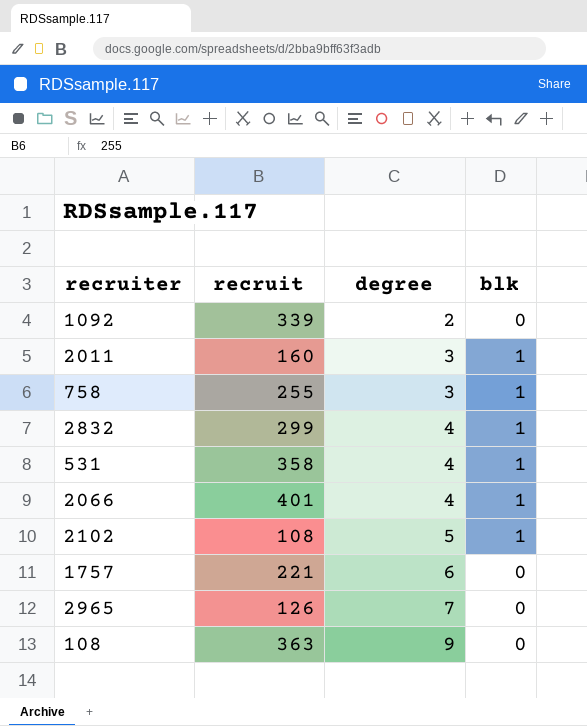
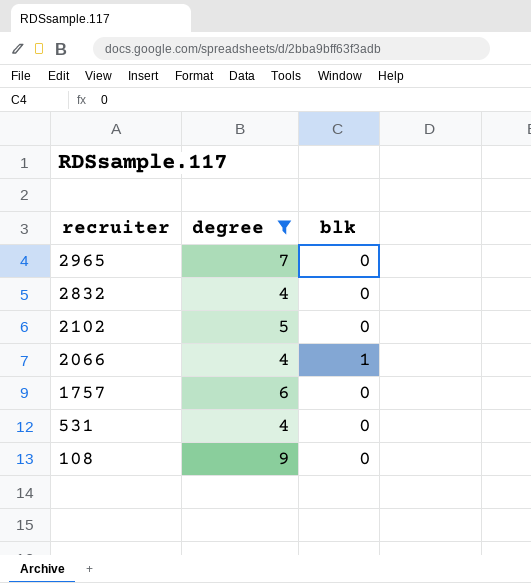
filter: none -> degree >= 4
row order: degree ascending -> recruiter descending
column recruit | position: 2 -> none
2832 | blk: 1 -> 0
2102 | blk: 1 -> 0
531 | blk: 1 -> 0

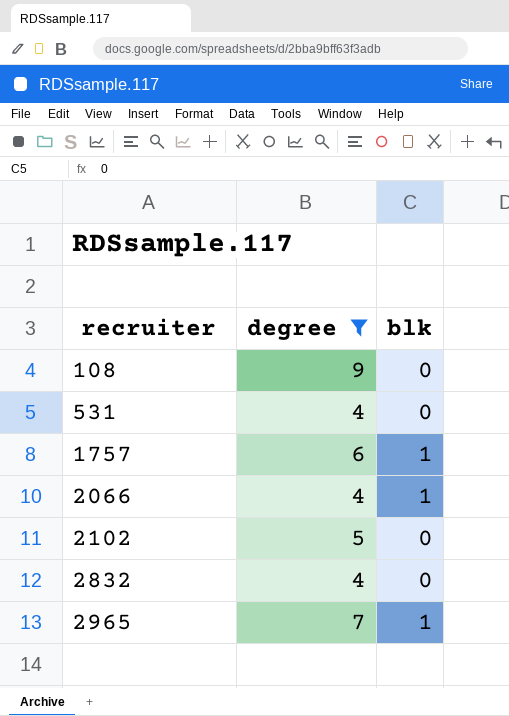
row order: recruiter descending -> recruiter ascending
1757 | blk: 0 -> 1
2965 | blk: 0 -> 1

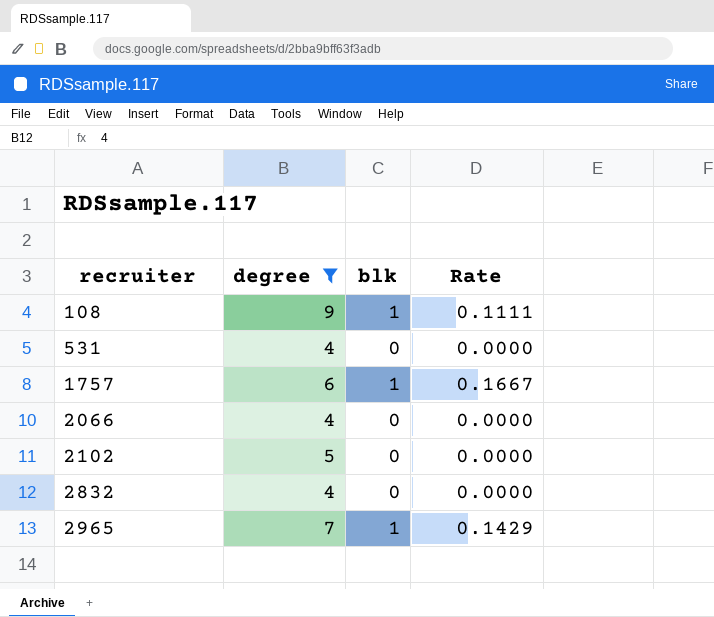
column Rate | formula: none -> [blk] / [degree]
108 | blk: 0 -> 1
2066 | blk: 1 -> 0

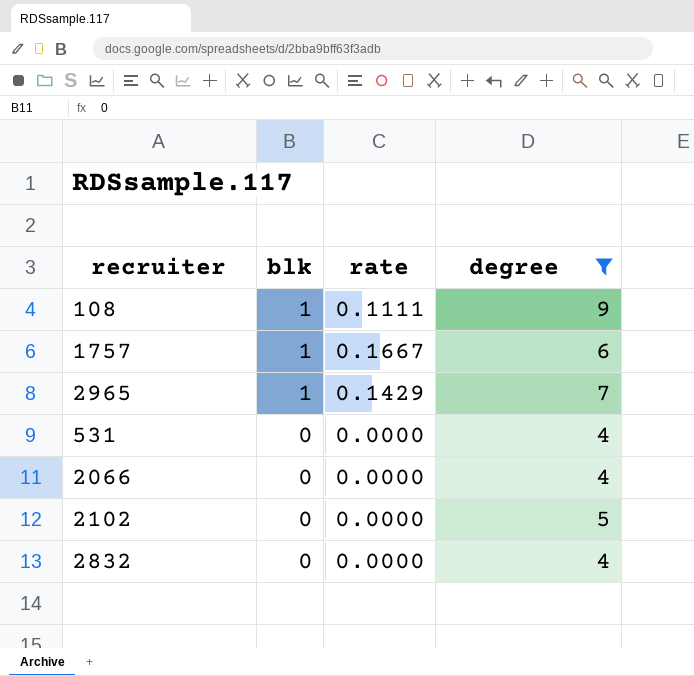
row order: recruiter ascending -> blk descending
column name: Rate -> rate
column degree | position: 2 -> 4

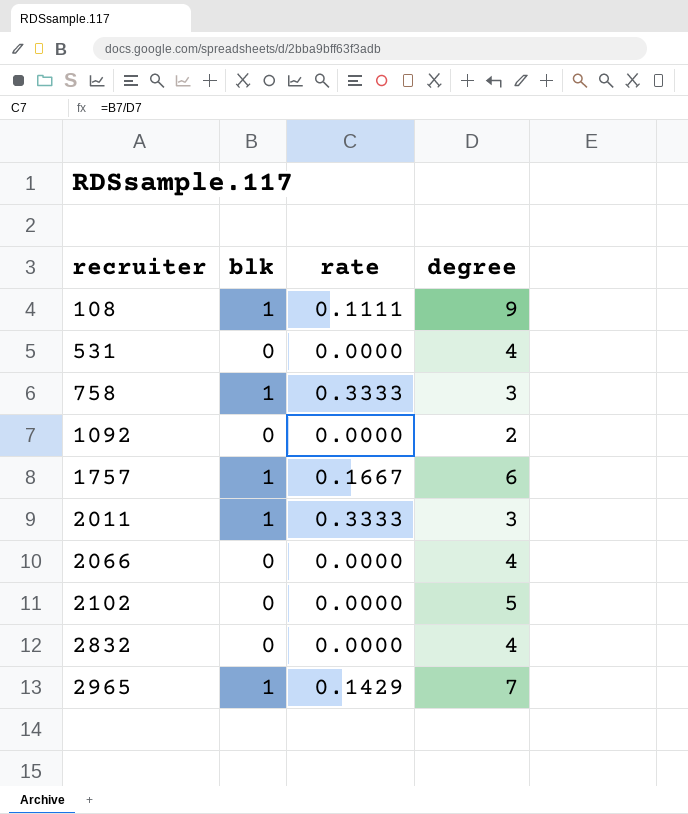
filter: degree >= 4 -> none
row order: blk descending -> recruiter ascending

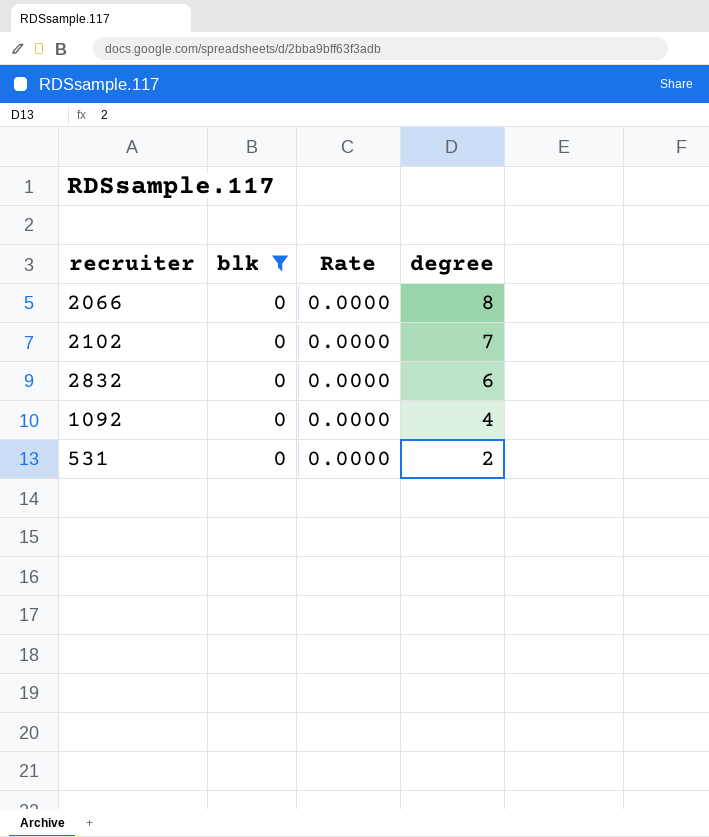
filter: none -> blk = 0
row order: recruiter ascending -> degree descending
column name: rate -> Rate
2066 | degree: 4 -> 8
2102 | degree: 5 -> 7
2832 | degree: 4 -> 6
1092 | degree: 2 -> 4
531 | degree: 4 -> 2

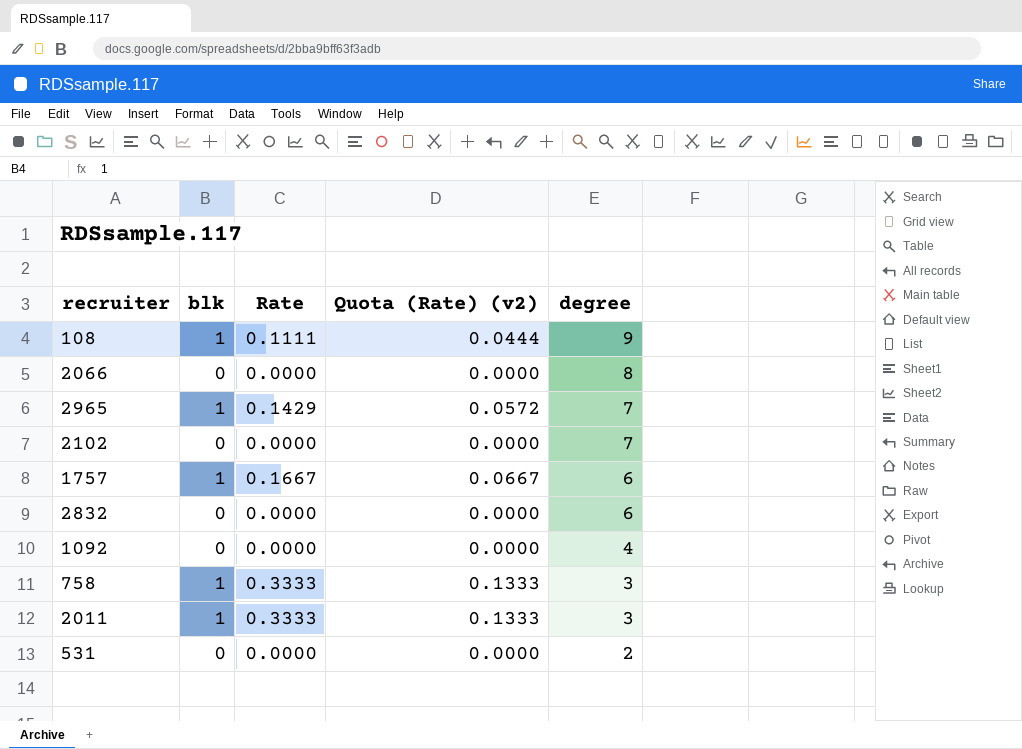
filter: blk = 0 -> none
column Quota (Rate) (v2) | formula: none -> [Rate] * 0.4

